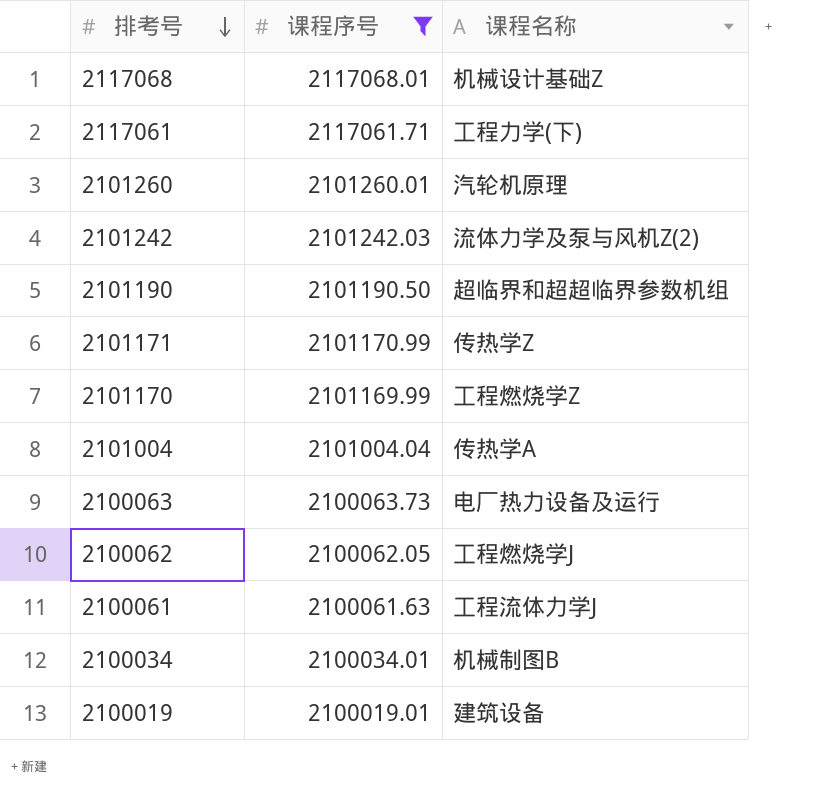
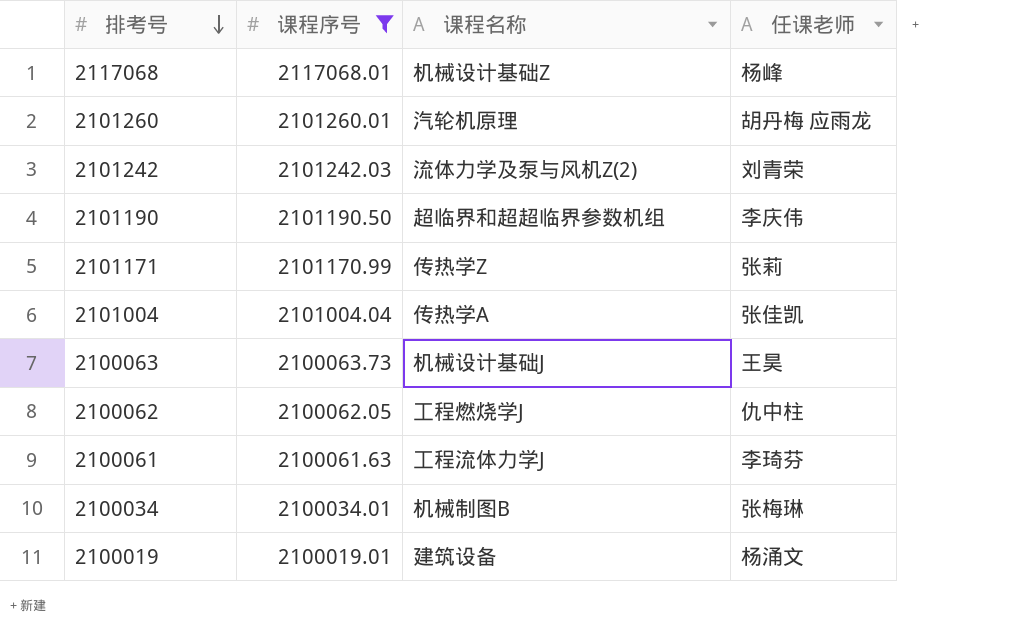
column 任课老师 | position: none -> 4
row 2117061: 2117061.71 | 工程力学(下) -> none
row 2101170: 2101169.99 | 工程燃烧学Z -> none
2100063 | 课程名称: 电厂热力设备及运行 -> 机械设计基础J

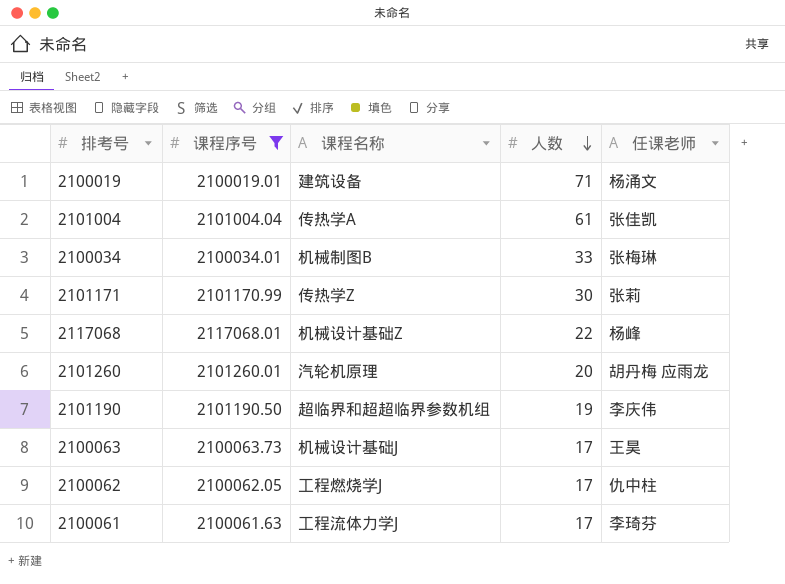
row order: 排考号 descending -> 人数 descending
column 人数 | position: none -> 4
row 2101242: 2101242.03 | 流体力学及泵与风机Z(2) | 刘青荣 -> none

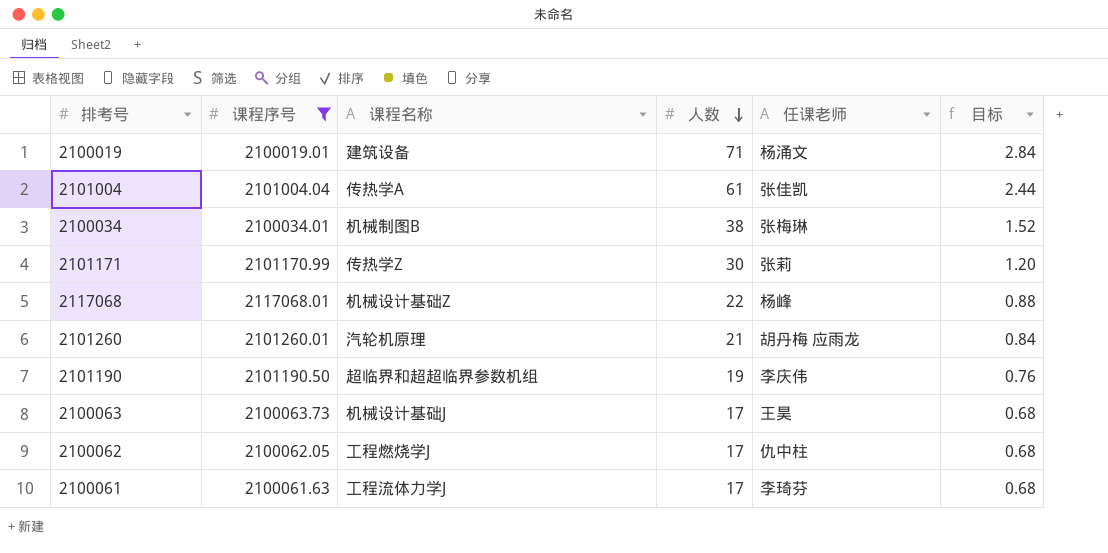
column 目标 | formula: none -> [人数] * 0.04
2100034 | 人数: 33 -> 38
2101260 | 人数: 20 -> 21

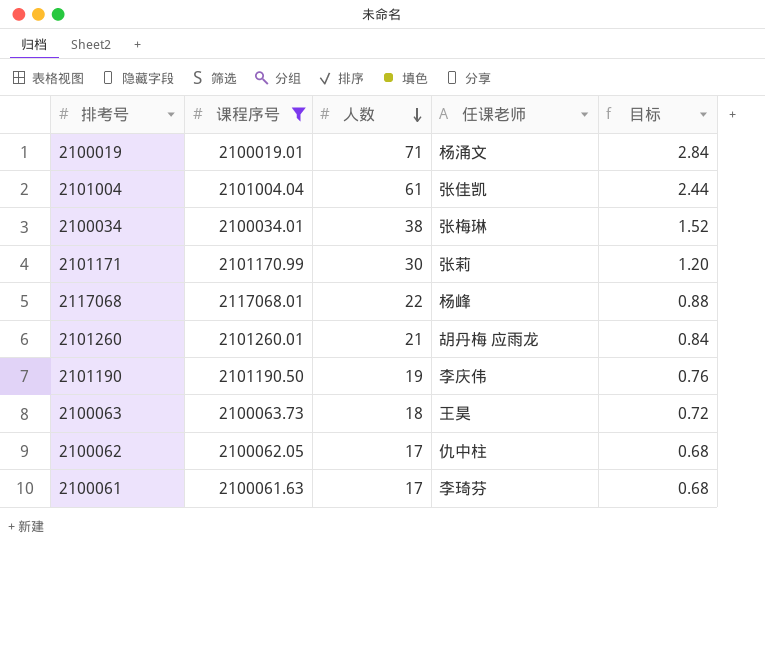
column 课程名称 | position: 3 -> none
2100063 | 人数: 17 -> 18
2100063 | 目标: 0.68 -> 0.72

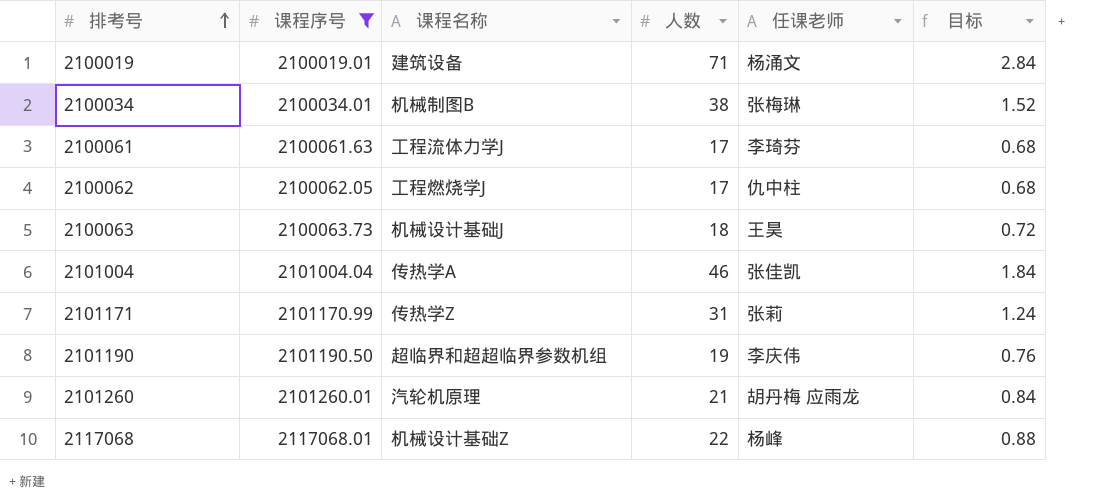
row order: 人数 descending -> 排考号 ascending
column 课程名称 | position: none -> 3
2101004 | 人数: 61 -> 46
2101004 | 目标: 2.44 -> 1.84
2101171 | 人数: 30 -> 31
2101171 | 目标: 1.20 -> 1.24

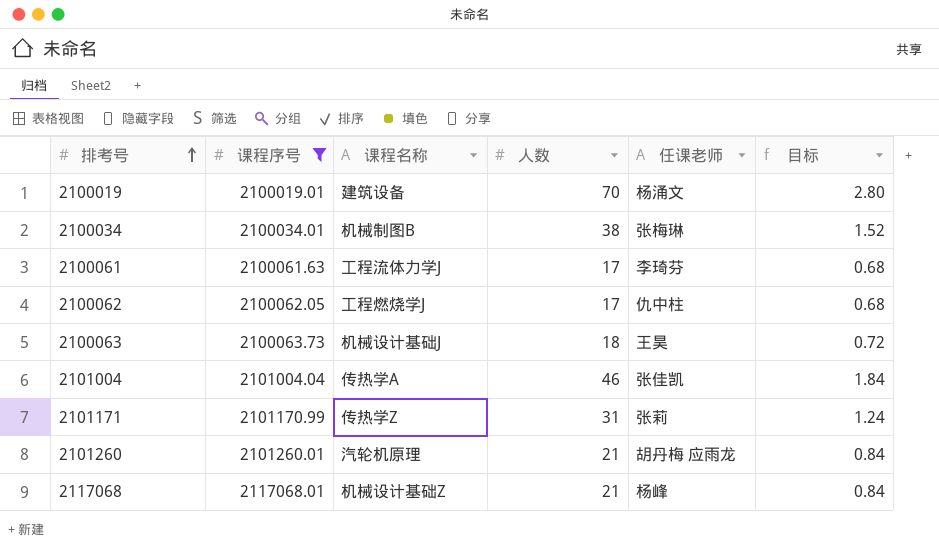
row 2101190: 2101190.50 | 超临界和超超临界参数机组 | 19 | 李庆伟 | 0.76 -> none
2100019 | 人数: 71 -> 70
2100019 | 目标: 2.84 -> 2.80
2117068 | 人数: 22 -> 21
2117068 | 目标: 0.88 -> 0.84

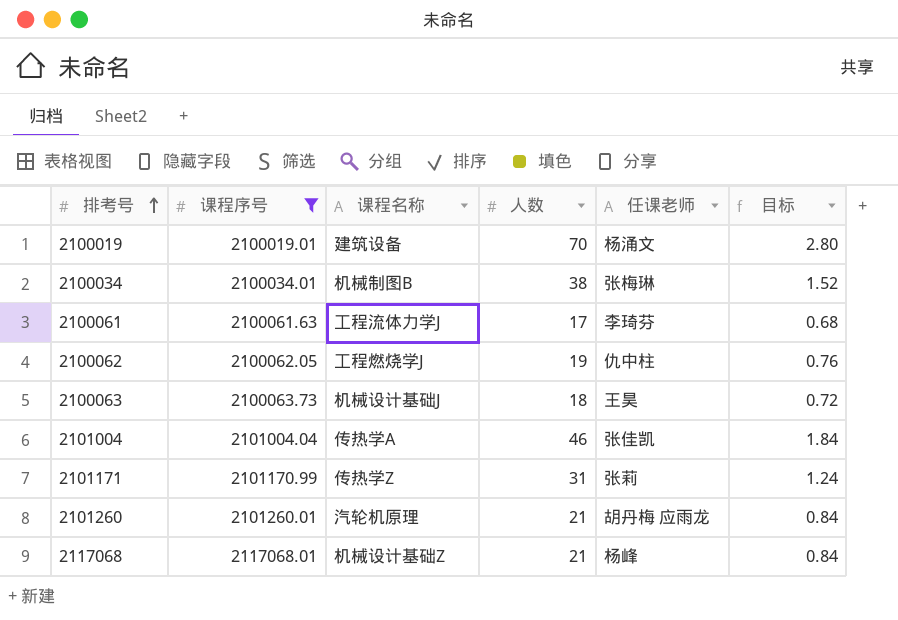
2100062 | 人数: 17 -> 19
2100062 | 目标: 0.68 -> 0.76

